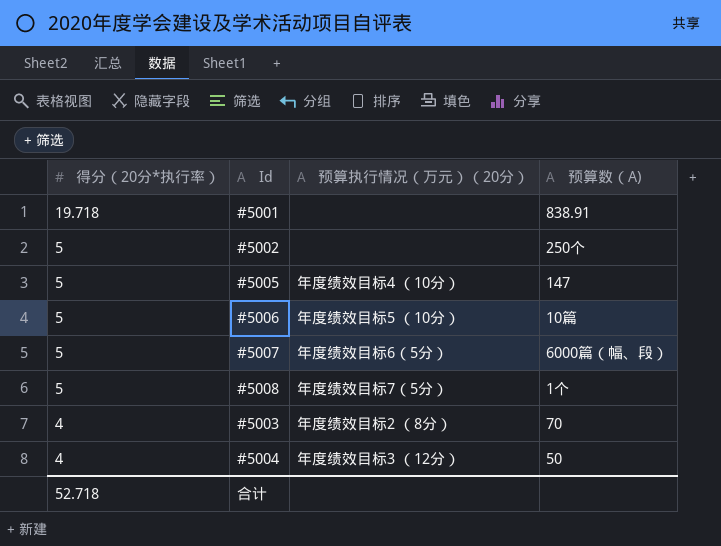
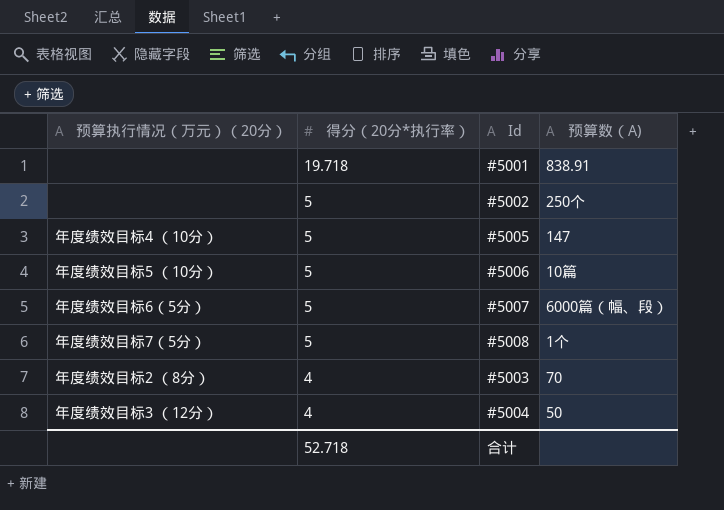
column 预算执行情况（万元）（20分） | position: 3 -> 1

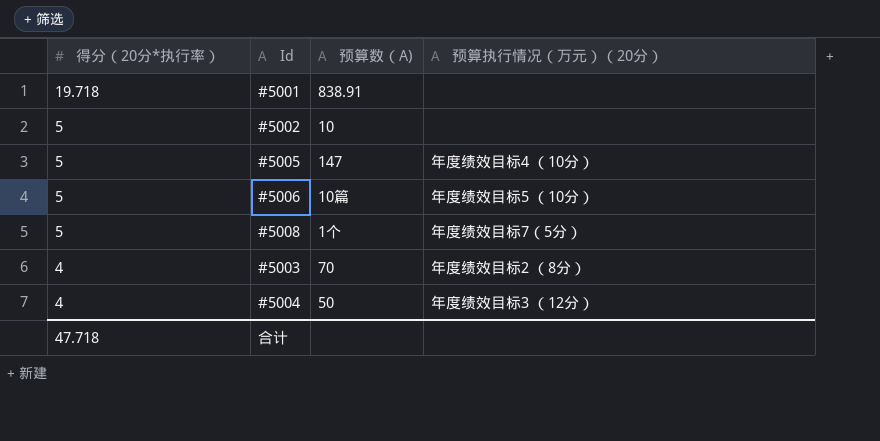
column 预算执行情况（万元）（20分） | position: 1 -> 4
row #5007: 年度绩效目标6（5分） | 5 | 6000篇（幅、段） -> none
#5002 | 预算数（A): 250个 -> 10
合计 | 得分（20分*执行率）: 52.718 -> 47.718

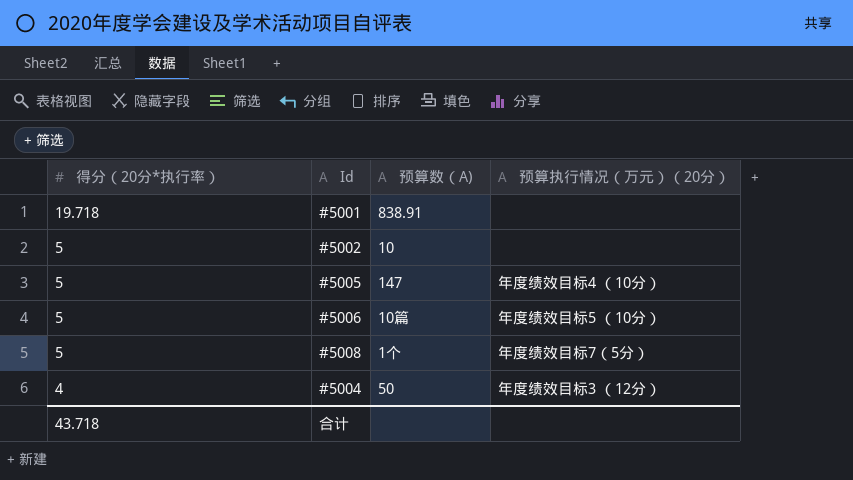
row #5003: 4 | 70 | 年度绩效目标2 （8分） -> none
合计 | 得分（20分*执行率）: 47.718 -> 43.718

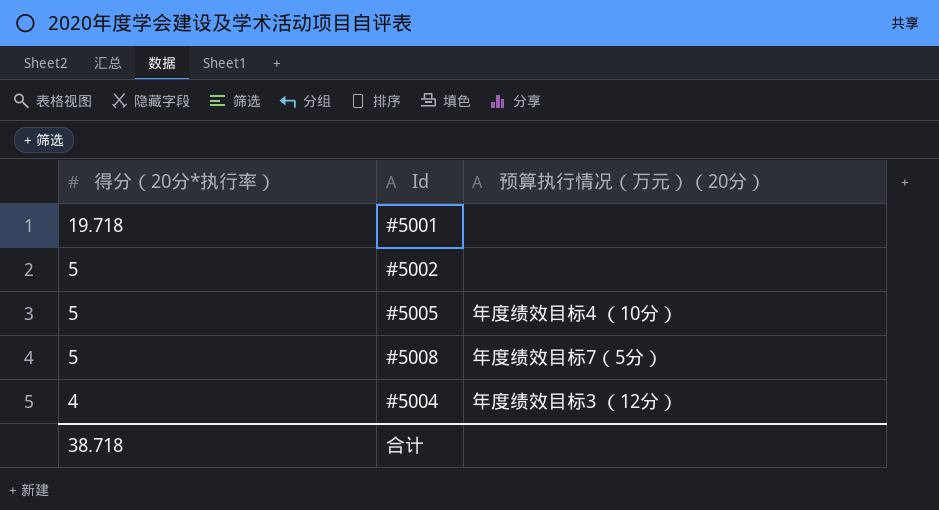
column 预算数（A) | position: 3 -> none
row #5006: 5 | 10篇 | 年度绩效目标5 （10分） -> none
合计 | 得分（20分*执行率）: 43.718 -> 38.718

